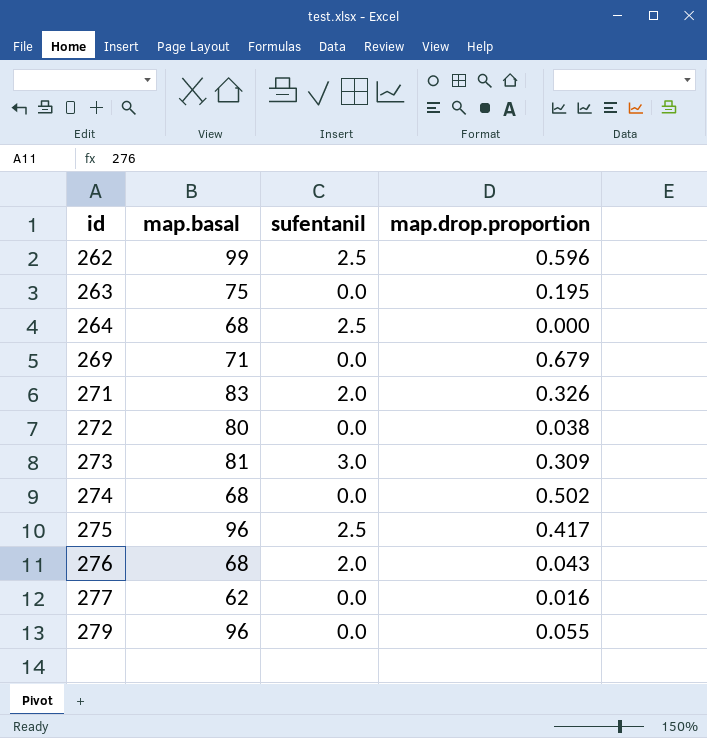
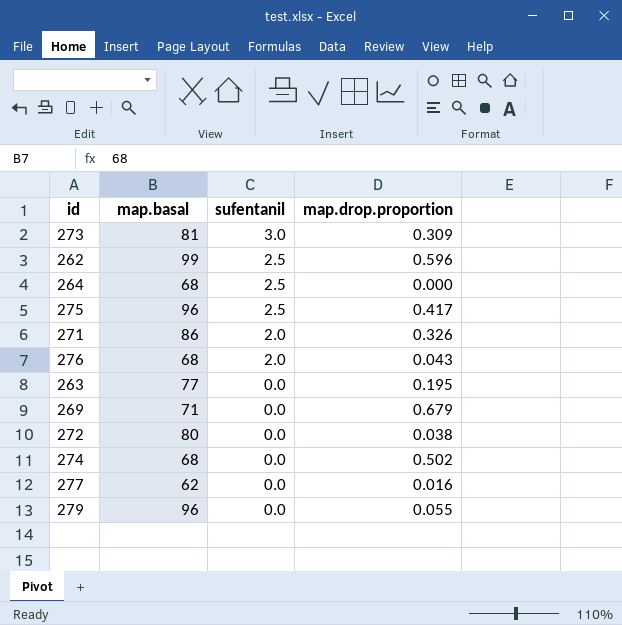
row order: id ascending -> sufentanil descending
271 | map.basal: 83 -> 86
263 | map.basal: 75 -> 77

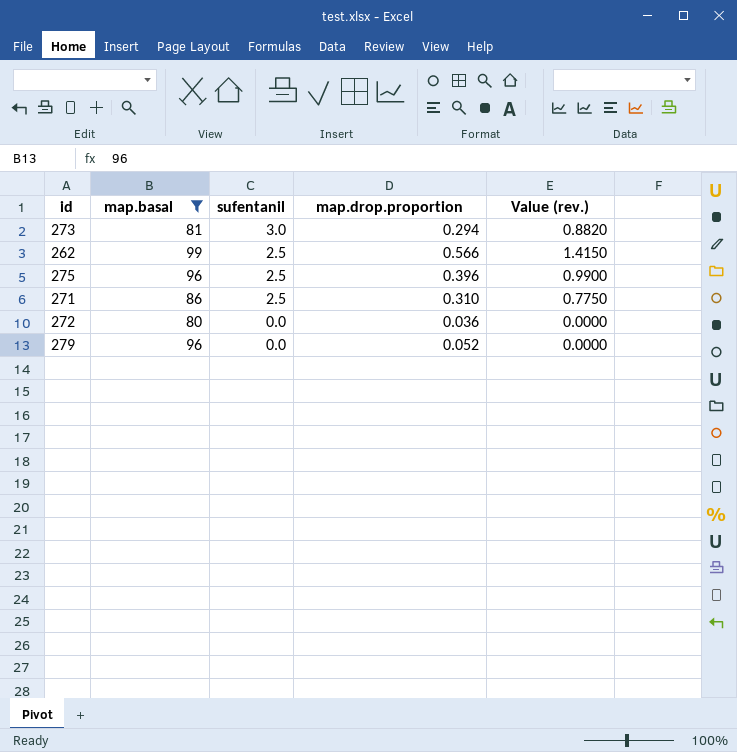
filter: none -> map.basal >= 80
column Value (rev.) | formula: none -> [sufentanil] * [map.drop.proportion]
273 | map.drop.proportion: 0.309 -> 0.294
262 | map.drop.proportion: 0.596 -> 0.566
275 | map.drop.proportion: 0.417 -> 0.396
271 | sufentanil: 2.0 -> 2.5
271 | map.drop.proportion: 0.326 -> 0.310
272 | map.drop.proportion: 0.038 -> 0.036
279 | map.drop.proportion: 0.055 -> 0.052

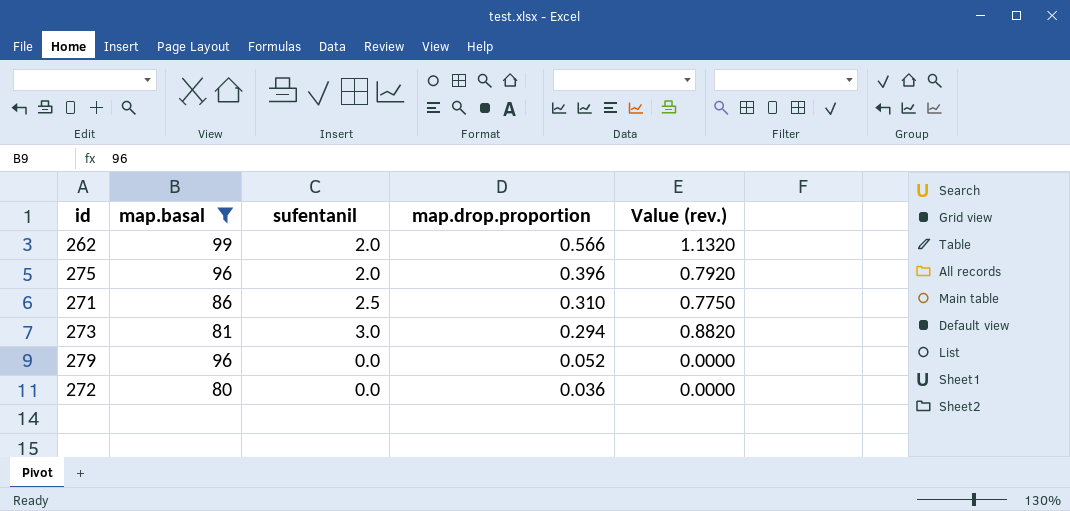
row order: sufentanil descending -> map.drop.proportion descending
262 | sufentanil: 2.5 -> 2.0
262 | Value (rev.): 1.4150 -> 1.1320
275 | sufentanil: 2.5 -> 2.0
275 | Value (rev.): 0.9900 -> 0.7920

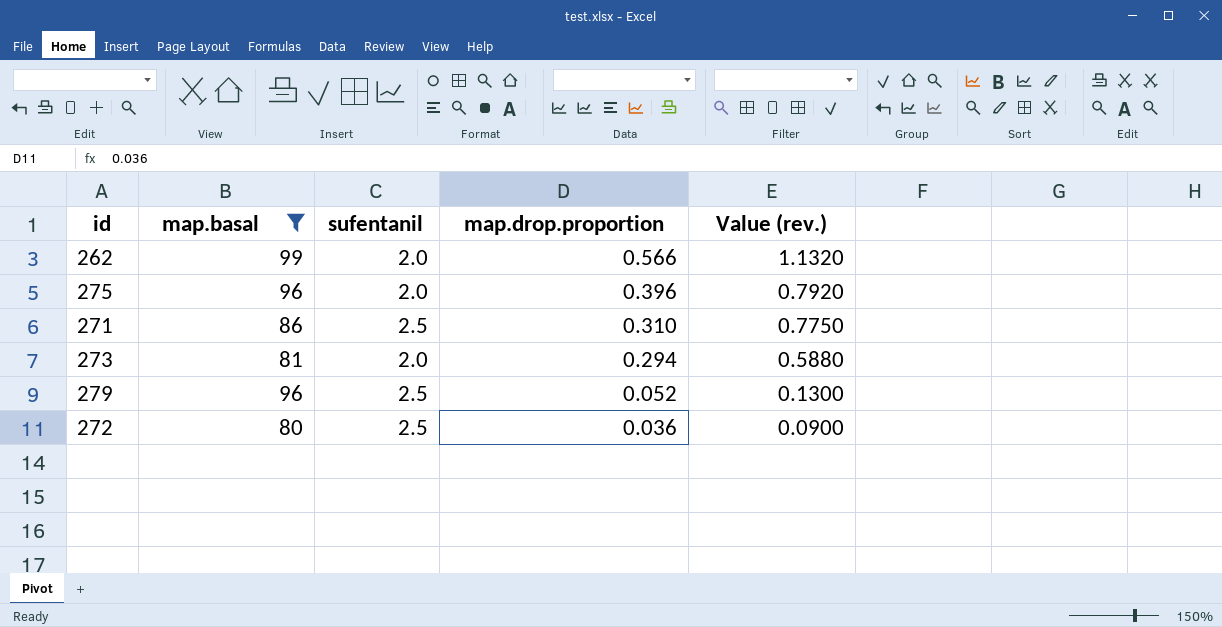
273 | sufentanil: 3.0 -> 2.0
273 | Value (rev.): 0.8820 -> 0.5880
279 | sufentanil: 0.0 -> 2.5
279 | Value (rev.): 0.0000 -> 0.1300
272 | sufentanil: 0.0 -> 2.5
272 | Value (rev.): 0.0000 -> 0.0900

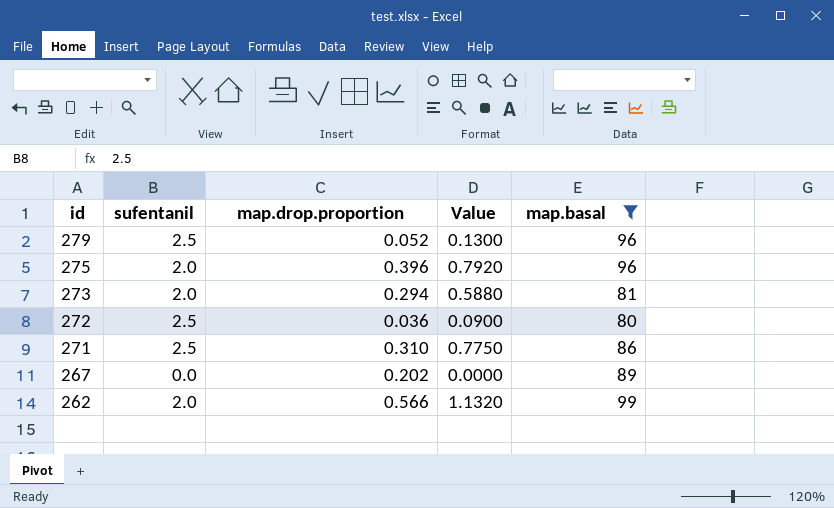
row order: map.drop.proportion descending -> id descending
column name: Value (rev.) -> Value
column map.basal | position: 2 -> 5
row 267: none -> 0.0 | 0.202 | 0.0000 | 89

